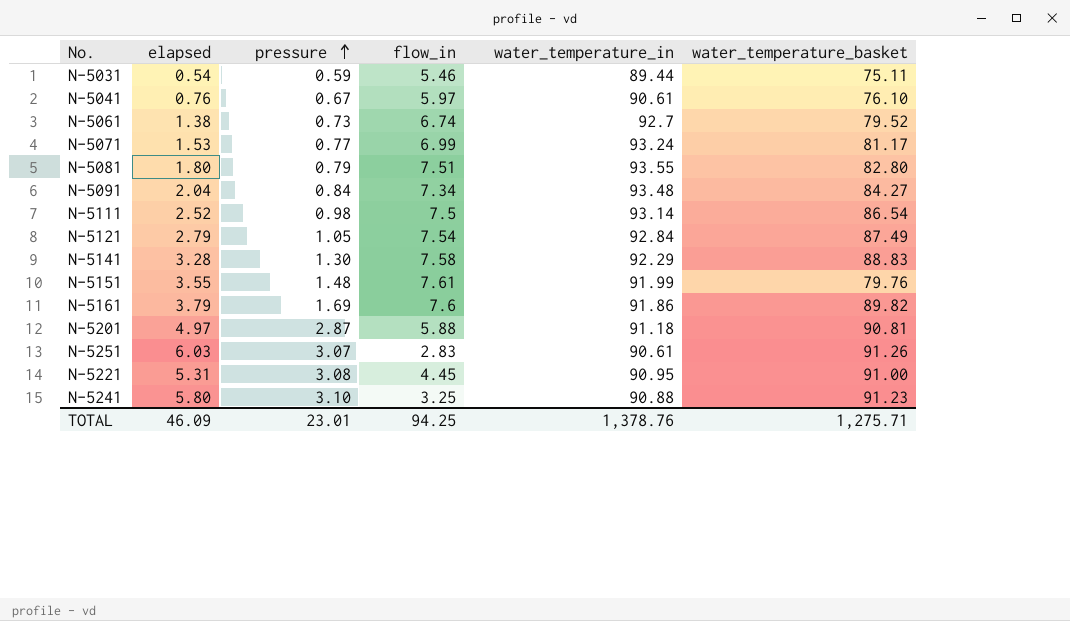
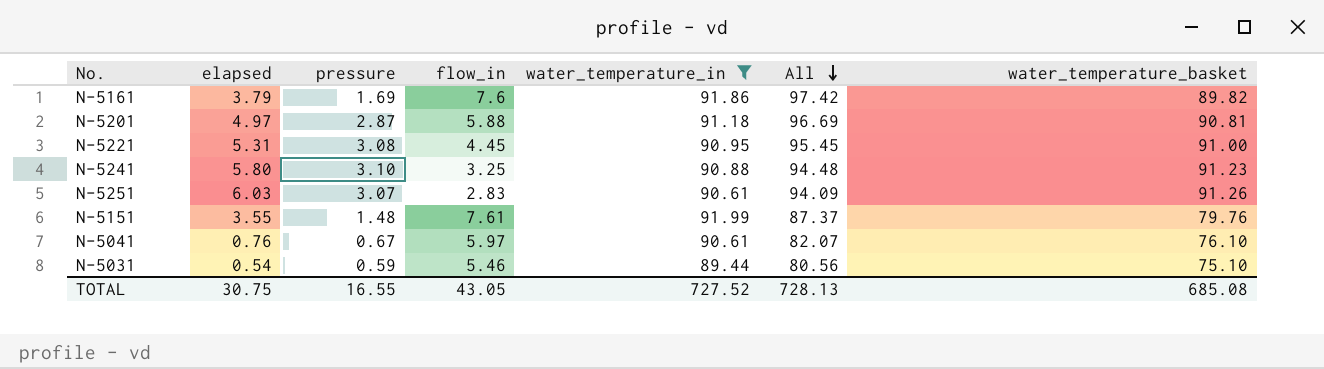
filter: none -> water_temperature_in <= 91.99
row order: pressure ascending -> All descending
column All | formula: none -> [flow_in] + [water_temperature_basket]
N-5031 | water_temperature_basket: 75.11 -> 75.10
TOTAL | elapsed: 46.09 -> 30.75
TOTAL | pressure: 23.01 -> 16.55
TOTAL | flow_in: 94.25 -> 43.05
TOTAL | water_temperature_in: 1,378.76 -> 727.52
TOTAL | water_temperature_basket: 1,275.71 -> 685.08

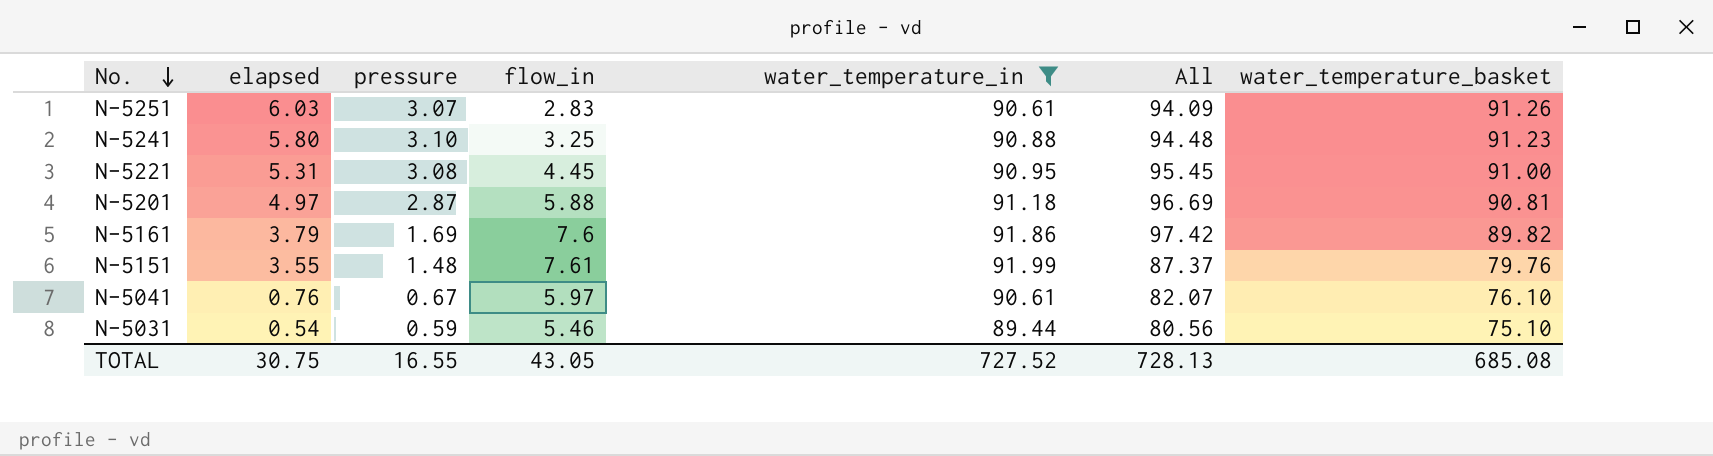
row order: All descending -> No. descending

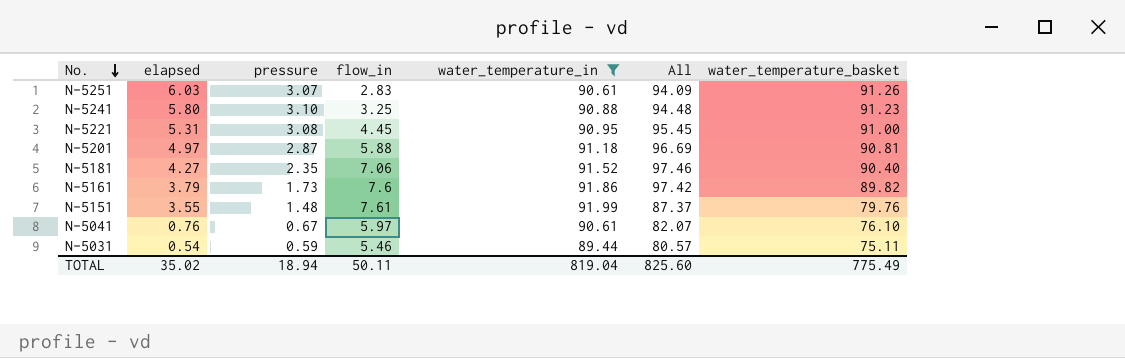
row N-5181: none -> 4.27 | 2.35 | 7.06 | 91.52 | 97.46 | 90.40
N-5161 | pressure: 1.69 -> 1.73
N-5031 | All: 80.56 -> 80.57
N-5031 | water_temperature_basket: 75.10 -> 75.11
TOTAL | elapsed: 30.75 -> 35.02
TOTAL | pressure: 16.55 -> 18.94
TOTAL | flow_in: 43.05 -> 50.11
TOTAL | water_temperature_in: 727.52 -> 819.04
TOTAL | All: 728.13 -> 825.60
TOTAL | water_temperature_basket: 685.08 -> 775.49

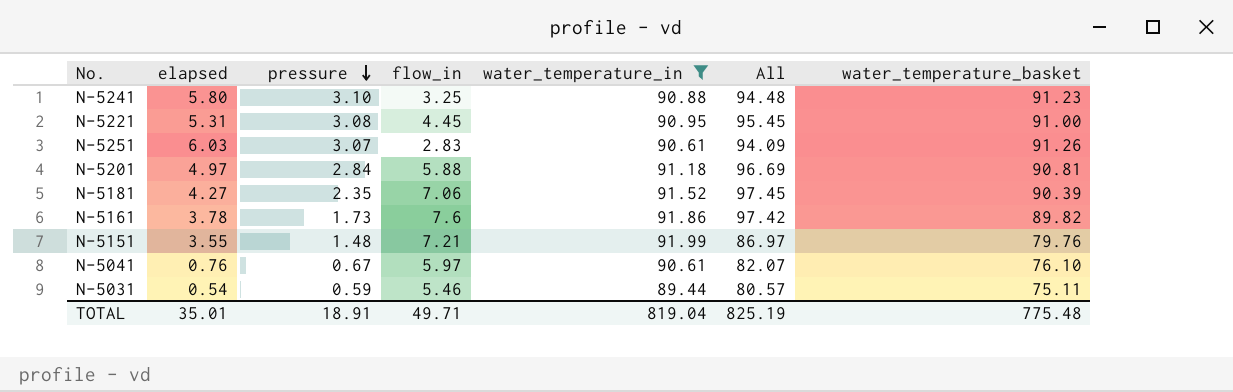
row order: No. descending -> pressure descending
N-5201 | pressure: 2.87 -> 2.84
N-5181 | All: 97.46 -> 97.45
N-5181 | water_temperature_basket: 90.40 -> 90.39
N-5161 | elapsed: 3.79 -> 3.78
N-5151 | flow_in: 7.61 -> 7.21
N-5151 | All: 87.37 -> 86.97
TOTAL | elapsed: 35.02 -> 35.01
TOTAL | pressure: 18.94 -> 18.91
TOTAL | flow_in: 50.11 -> 49.71
TOTAL | All: 825.60 -> 825.19
TOTAL | water_temperature_basket: 775.49 -> 775.48

